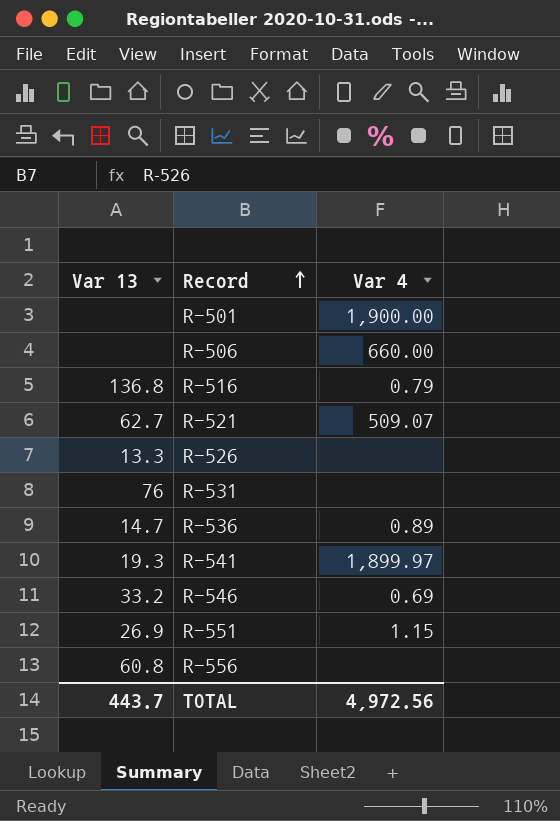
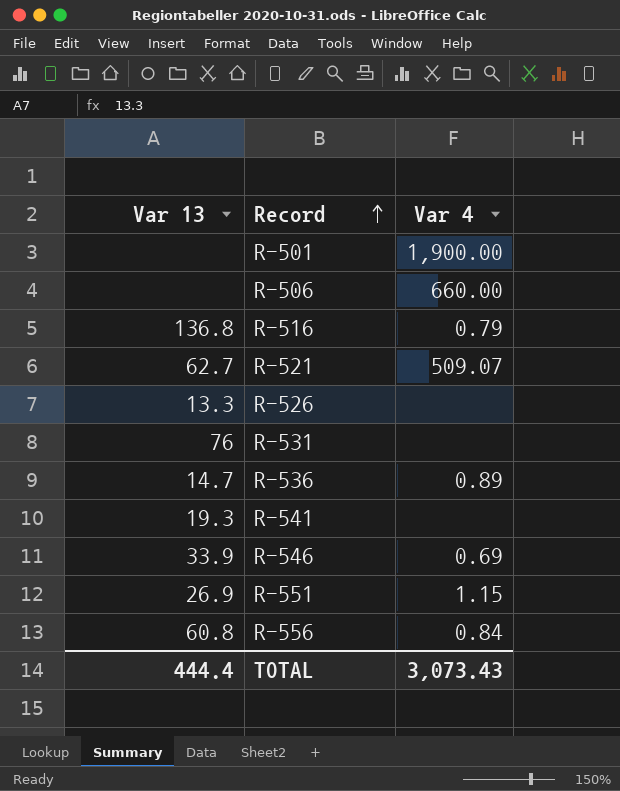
R-541 | Var 4: 1,899.97 -> none
R-546 | Var 13: 33.2 -> 33.9
R-556 | Var 4: none -> 0.84
TOTAL | Var 13: 443.7 -> 444.4
TOTAL | Var 4: 4,972.56 -> 3,073.43

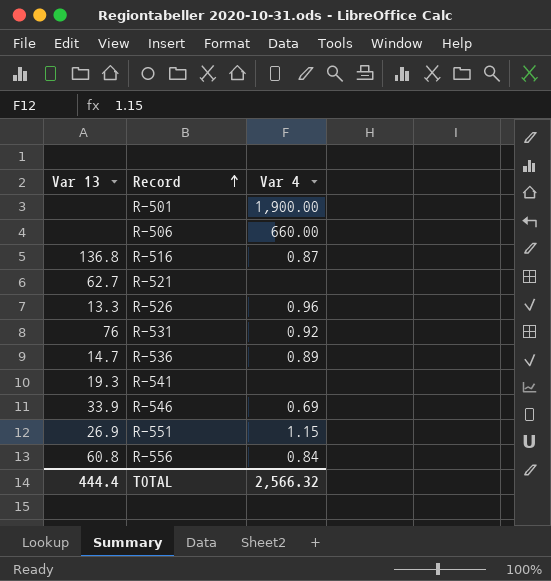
R-516 | Var 4: 0.79 -> 0.87
R-521 | Var 4: 509.07 -> none
R-526 | Var 4: none -> 0.96
R-531 | Var 4: none -> 0.92
TOTAL | Var 4: 3,073.43 -> 2,566.32

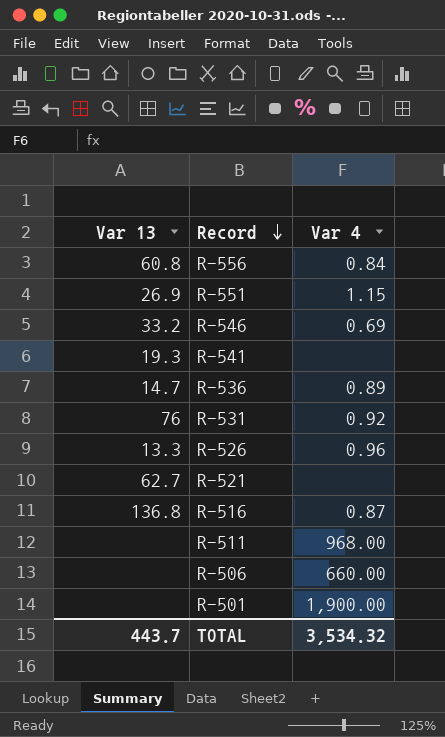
row order: Record ascending -> Record descending
R-546 | Var 13: 33.9 -> 33.2
row R-511: none -> none | 968.00
TOTAL | Var 13: 444.4 -> 443.7
TOTAL | Var 4: 2,566.32 -> 3,534.32

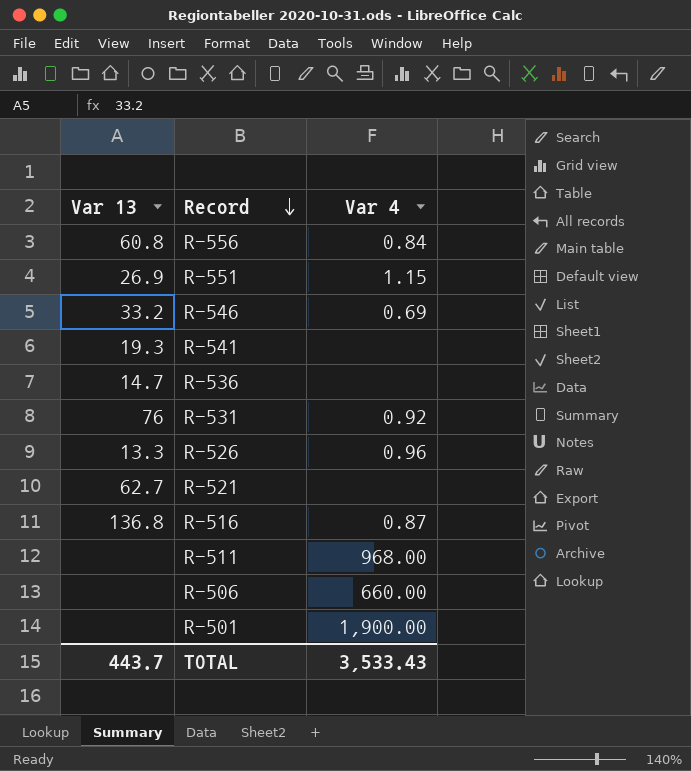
R-536 | Var 4: 0.89 -> none
TOTAL | Var 4: 3,534.32 -> 3,533.43

